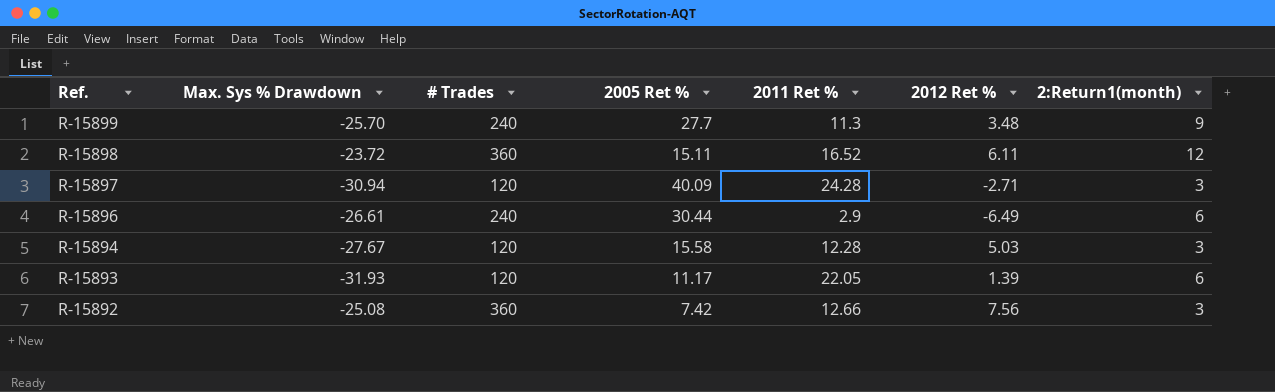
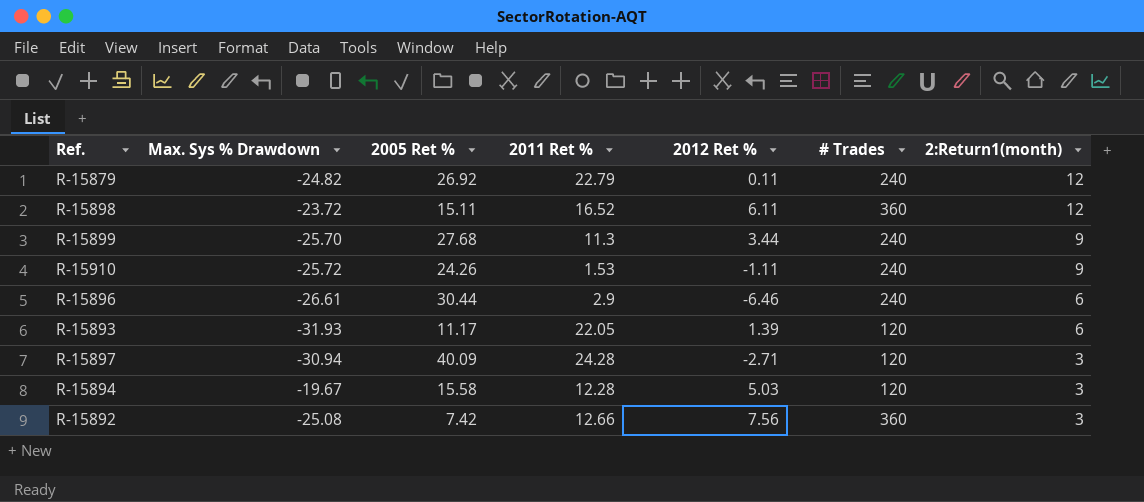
row order: Ref. descending -> 2:Return1(month) descending
column # Trades | position: 3 -> 6
row R-15879: none -> -24.82 | 26.92 | 22.79 | 0.11 | 240 | 12
R-15899 | 2005 Ret %: 27.7 -> 27.68
R-15899 | 2012 Ret %: 3.48 -> 3.44
row R-15910: none -> -25.72 | 24.26 | 1.53 | -1.11 | 240 | 9
R-15896 | 2012 Ret %: -6.49 -> -6.46
R-15894 | Max. Sys % Drawdown: -27.67 -> -19.67

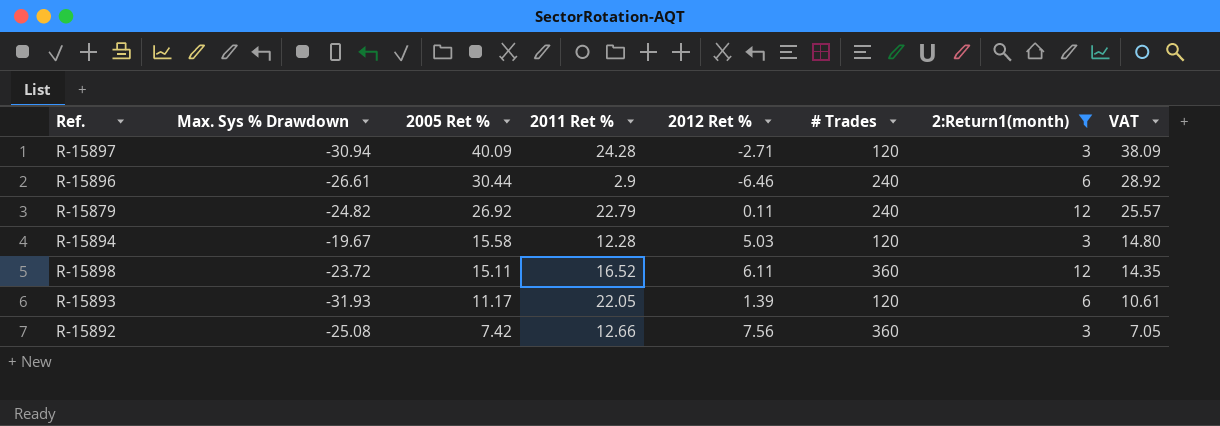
filter: none -> 2:Return1(month) != 9
row order: 2:Return1(month) descending -> 2005 Ret % descending
column VAT | formula: none -> [2005 Ret %] * 0.95

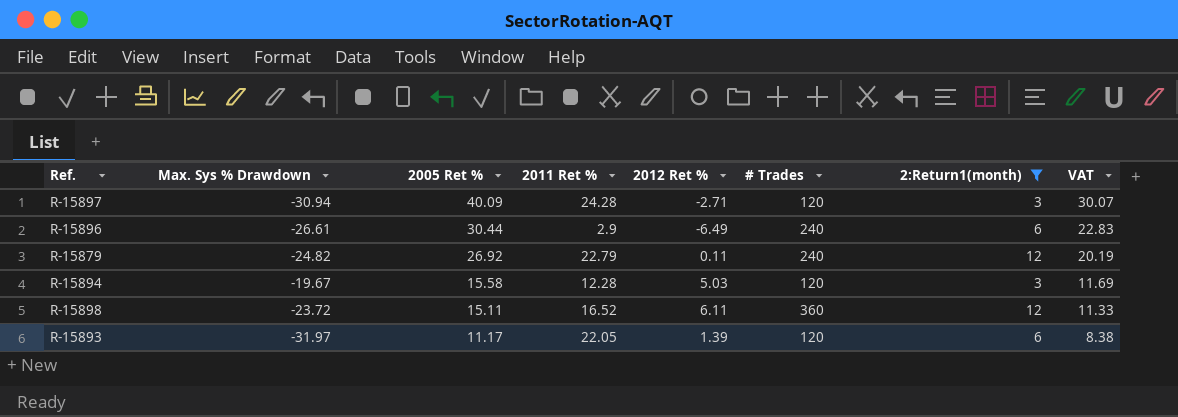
column VAT | formula: [2005 Ret %] * 0.95 -> [2005 Ret %] * 0.75
row R-15892: -25.08 | 7.42 | 12.66 | 7.56 | 360 | 3 | 7.05 -> none
R-15896 | 2012 Ret %: -6.46 -> -6.49
R-15893 | Max. Sys % Drawdown: -31.93 -> -31.97

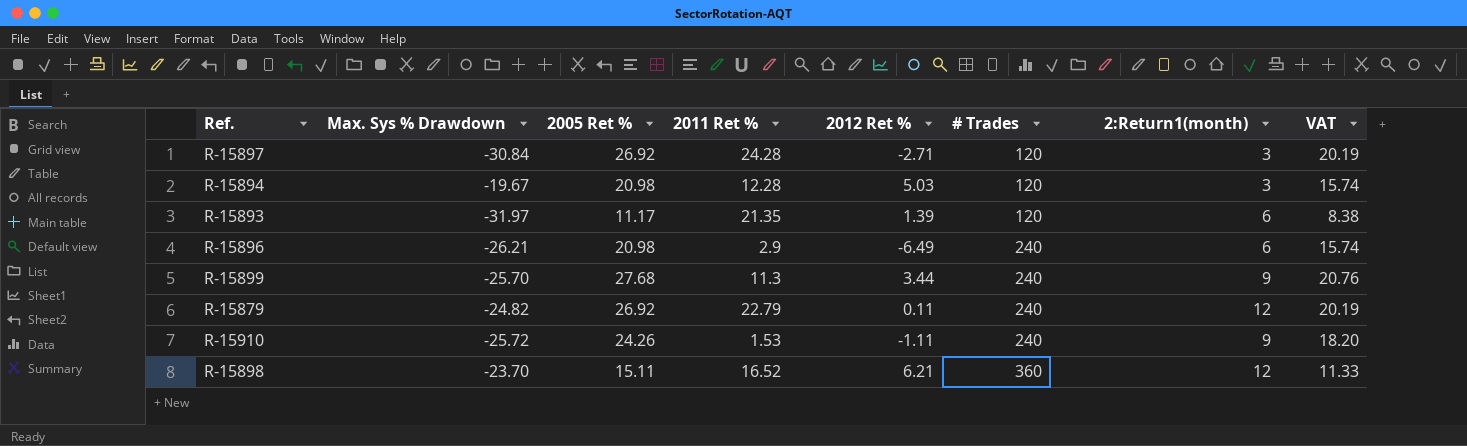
filter: 2:Return1(month) != 9 -> none
row order: 2005 Ret % descending -> # Trades ascending
R-15897 | Max. Sys % Drawdown: -30.94 -> -30.84
R-15897 | 2005 Ret %: 40.09 -> 26.92
R-15897 | VAT: 30.07 -> 20.19
R-15894 | 2005 Ret %: 15.58 -> 20.98
R-15894 | VAT: 11.69 -> 15.74
R-15893 | 2011 Ret %: 22.05 -> 21.35
R-15896 | Max. Sys % Drawdown: -26.61 -> -26.21
R-15896 | 2005 Ret %: 30.44 -> 20.98
R-15896 | VAT: 22.83 -> 15.74
R-15898 | Max. Sys % Drawdown: -23.72 -> -23.70
R-15898 | 2012 Ret %: 6.11 -> 6.21

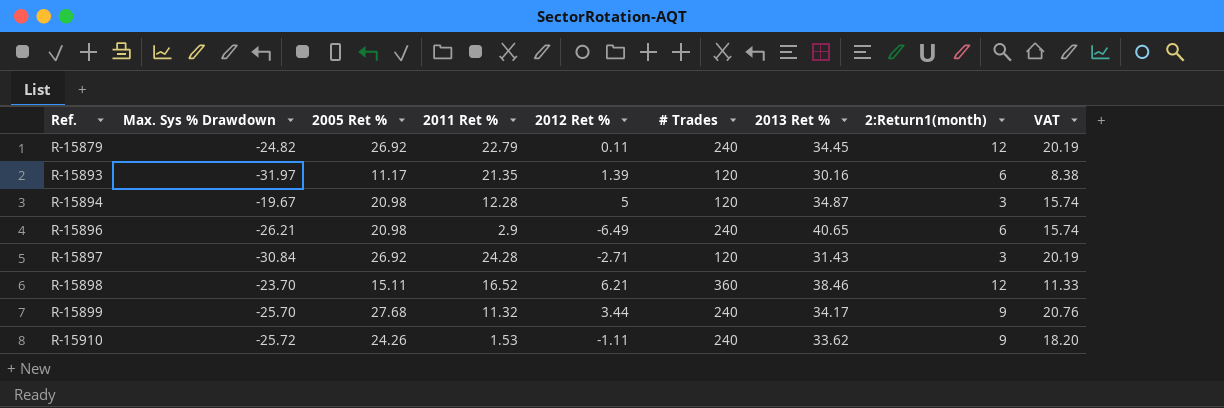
row order: # Trades ascending -> Ref. ascending
column 2013 Ret % | position: none -> 7
R-15894 | 2012 Ret %: 5.03 -> 5
R-15899 | 2011 Ret %: 11.3 -> 11.32

